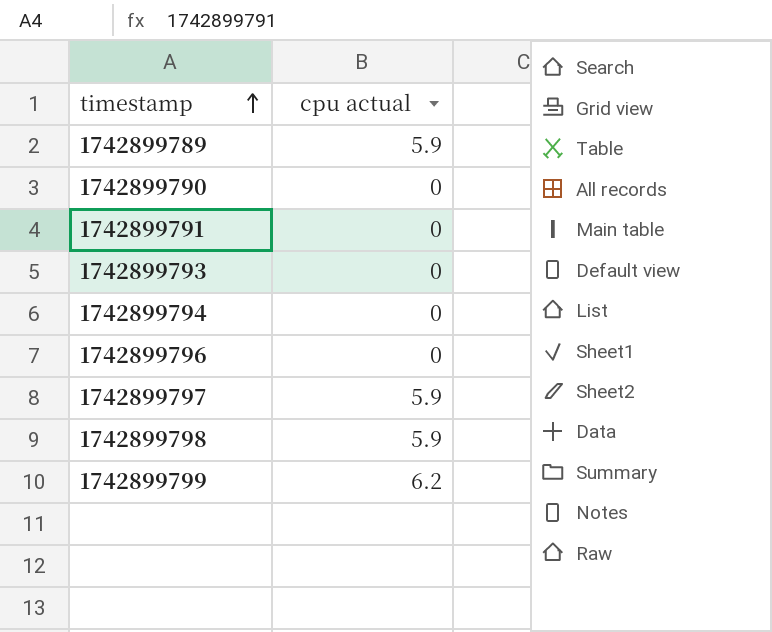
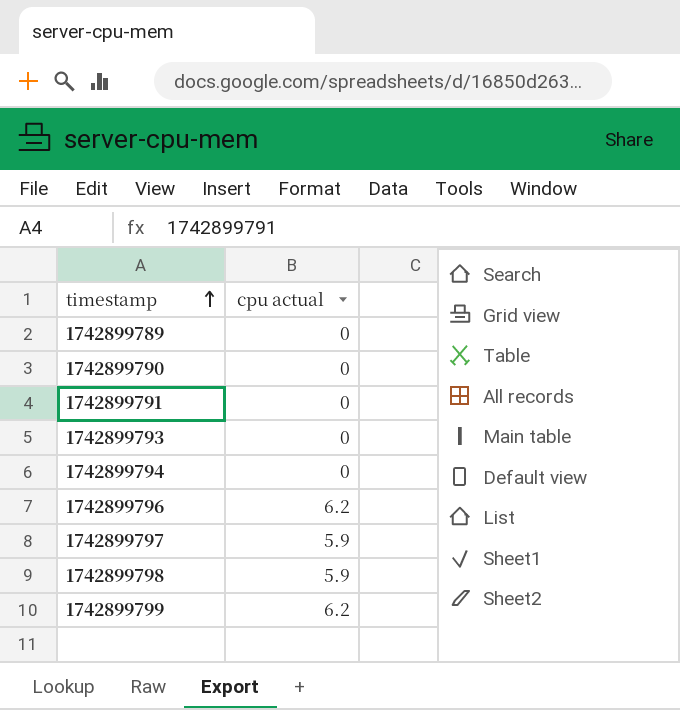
1742899789 | cpu actual: 5.9 -> 0
1742899796 | cpu actual: 0 -> 6.2

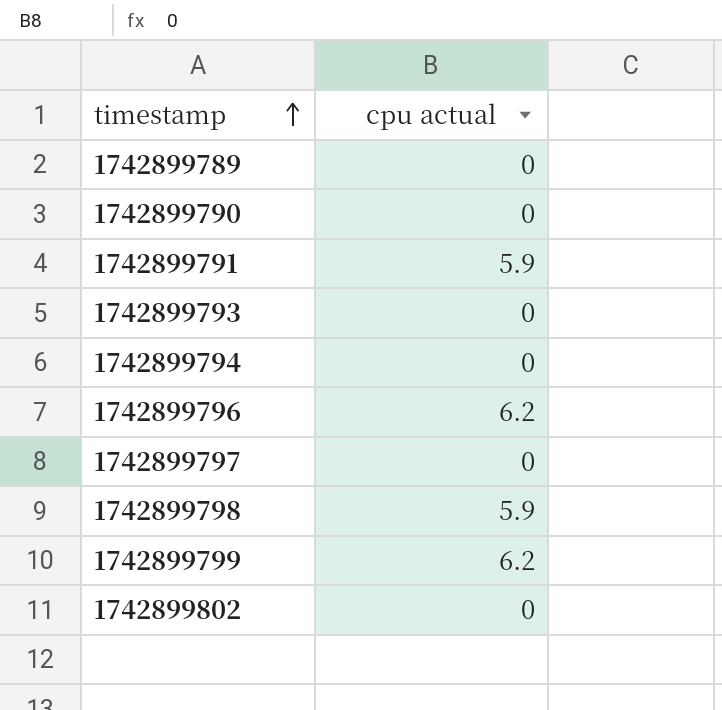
1742899791 | cpu actual: 0 -> 5.9
1742899797 | cpu actual: 5.9 -> 0
row 1742899802: none -> 0

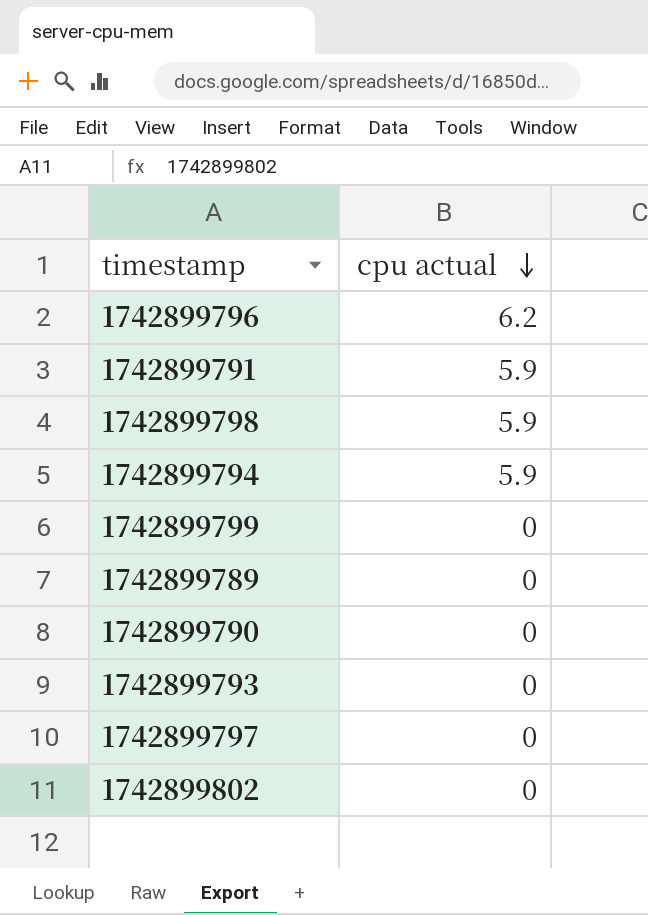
row order: timestamp ascending -> cpu actual descending
1742899794 | cpu actual: 0 -> 5.9
1742899799 | cpu actual: 6.2 -> 0

